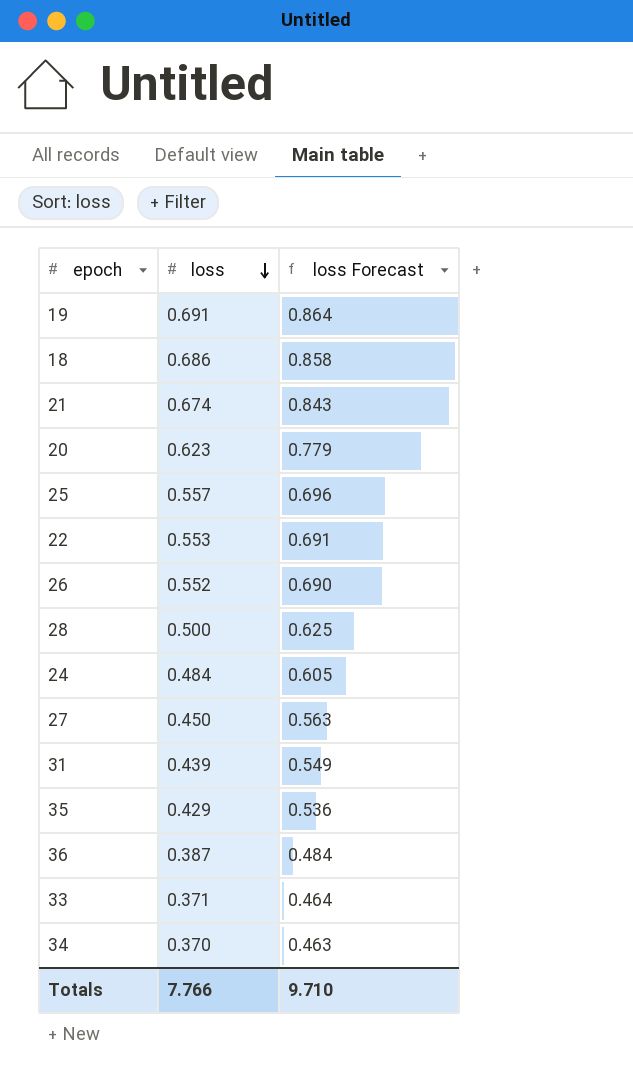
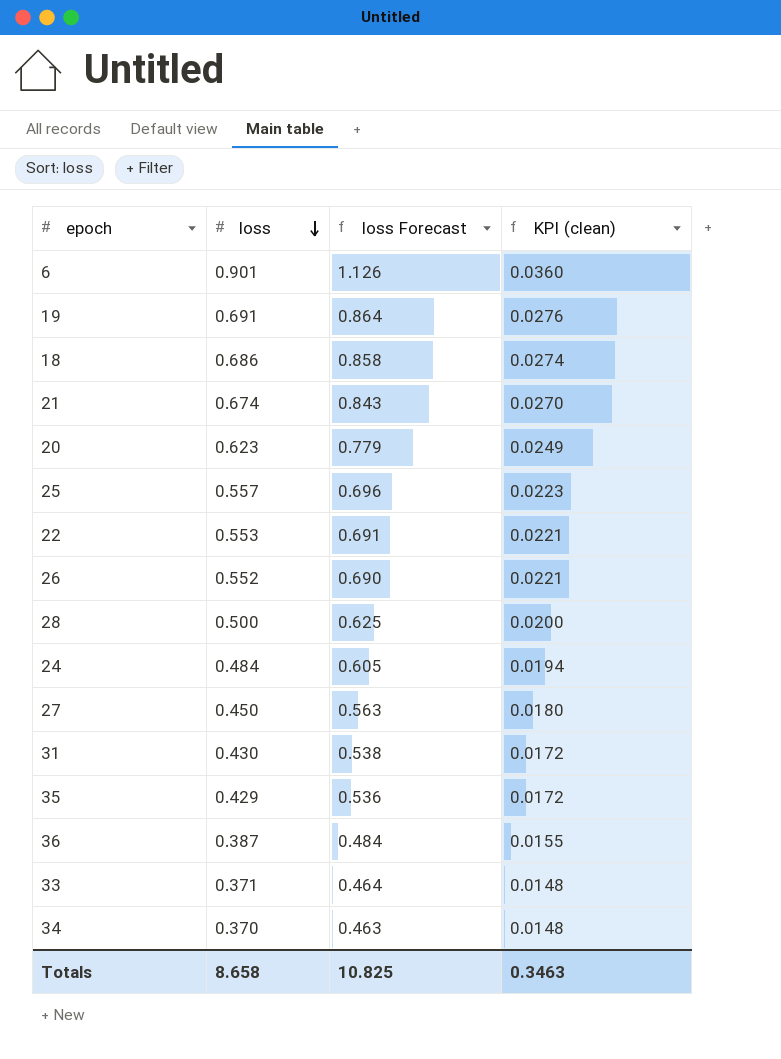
column KPI (clean) | formula: none -> [loss] * 0.04
row 6: none -> 0.901 | 1.126 | 0.0360
31 | loss: 0.439 -> 0.430
31 | loss Forecast: 0.549 -> 0.538
Totals | loss: 7.766 -> 8.658
Totals | loss Forecast: 9.710 -> 10.825

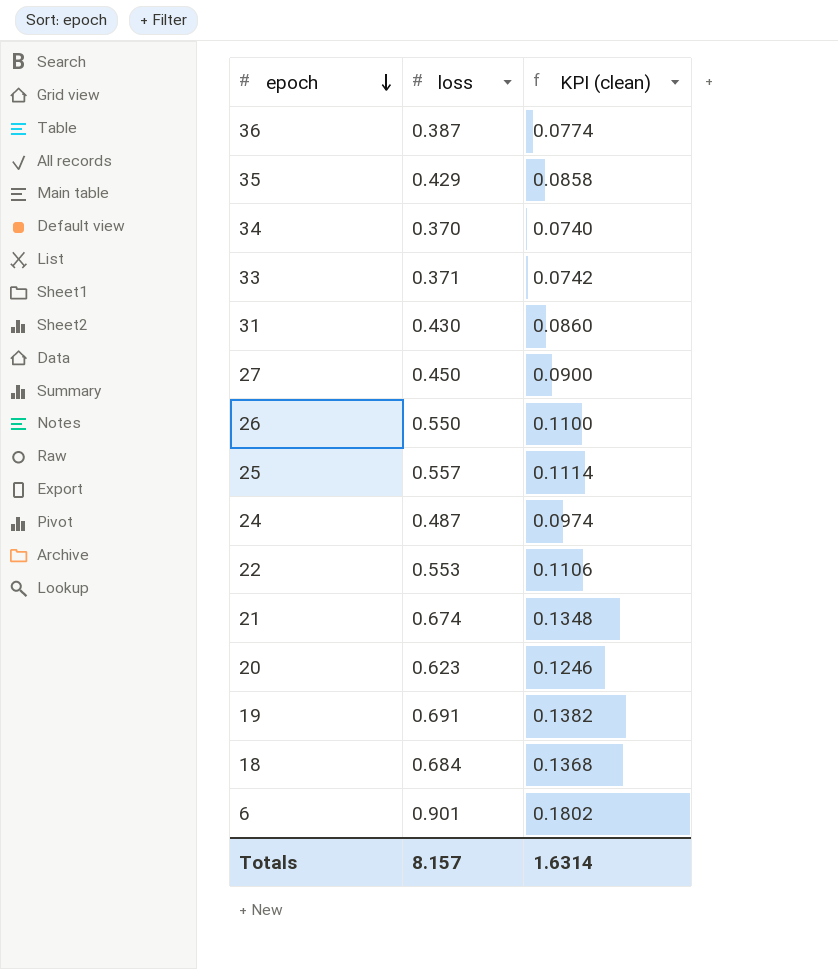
row order: loss descending -> epoch descending
column loss Forecast | formula: [loss] * 1.25 -> none
column KPI (clean) | formula: [loss] * 0.04 -> [loss] * 0.2
row 28: 0.500 | 0.625 | 0.0200 -> none
26 | loss: 0.552 -> 0.550
24 | loss: 0.484 -> 0.487
18 | loss: 0.686 -> 0.684
Totals | loss: 8.658 -> 8.157
Totals | KPI (clean): 0.3463 -> 1.6314

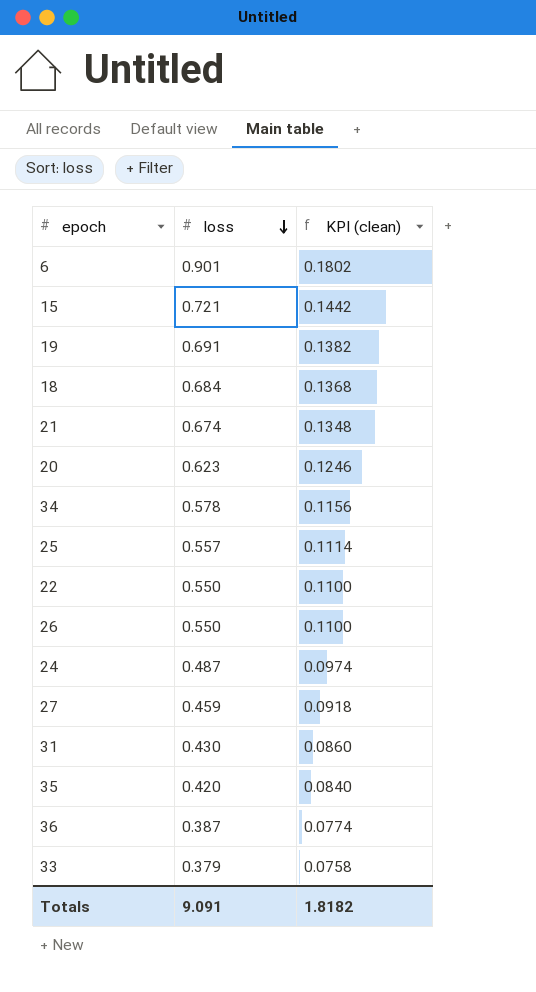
row order: epoch descending -> loss descending
row 15: none -> 0.721 | 0.1442
34 | loss: 0.370 -> 0.578
34 | KPI (clean): 0.0740 -> 0.1156
22 | loss: 0.553 -> 0.550
22 | KPI (clean): 0.1106 -> 0.1100
27 | loss: 0.450 -> 0.459
27 | KPI (clean): 0.0900 -> 0.0918
35 | loss: 0.429 -> 0.420
35 | KPI (clean): 0.0858 -> 0.0840
33 | loss: 0.371 -> 0.379
33 | KPI (clean): 0.0742 -> 0.0758
Totals | loss: 8.157 -> 9.091
Totals | KPI (clean): 1.6314 -> 1.8182

